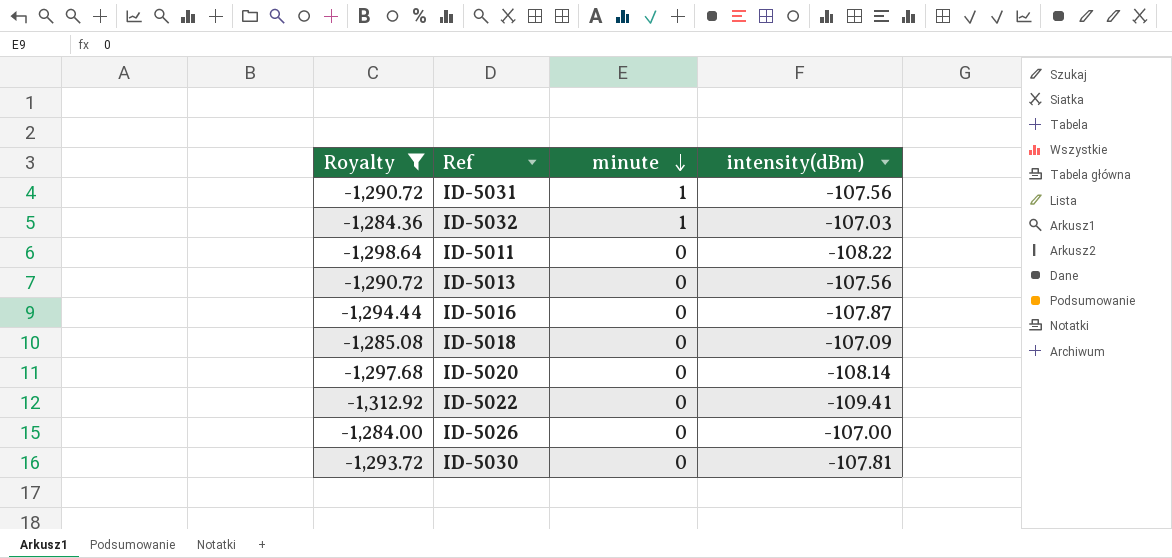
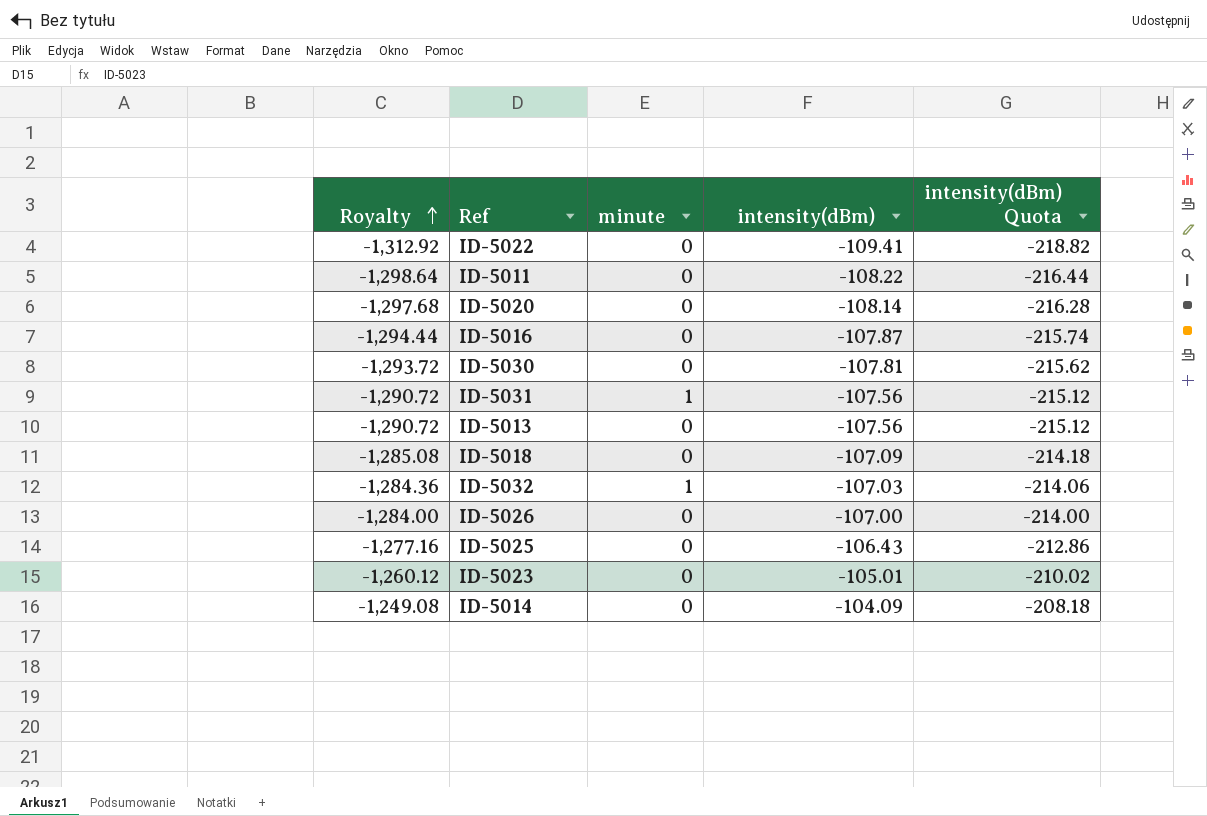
filter: Royalty <= -1,284.00 -> none
row order: minute descending -> Royalty ascending
column intensity(dBm) Quota | formula: none -> [intensity(dBm)] * 2

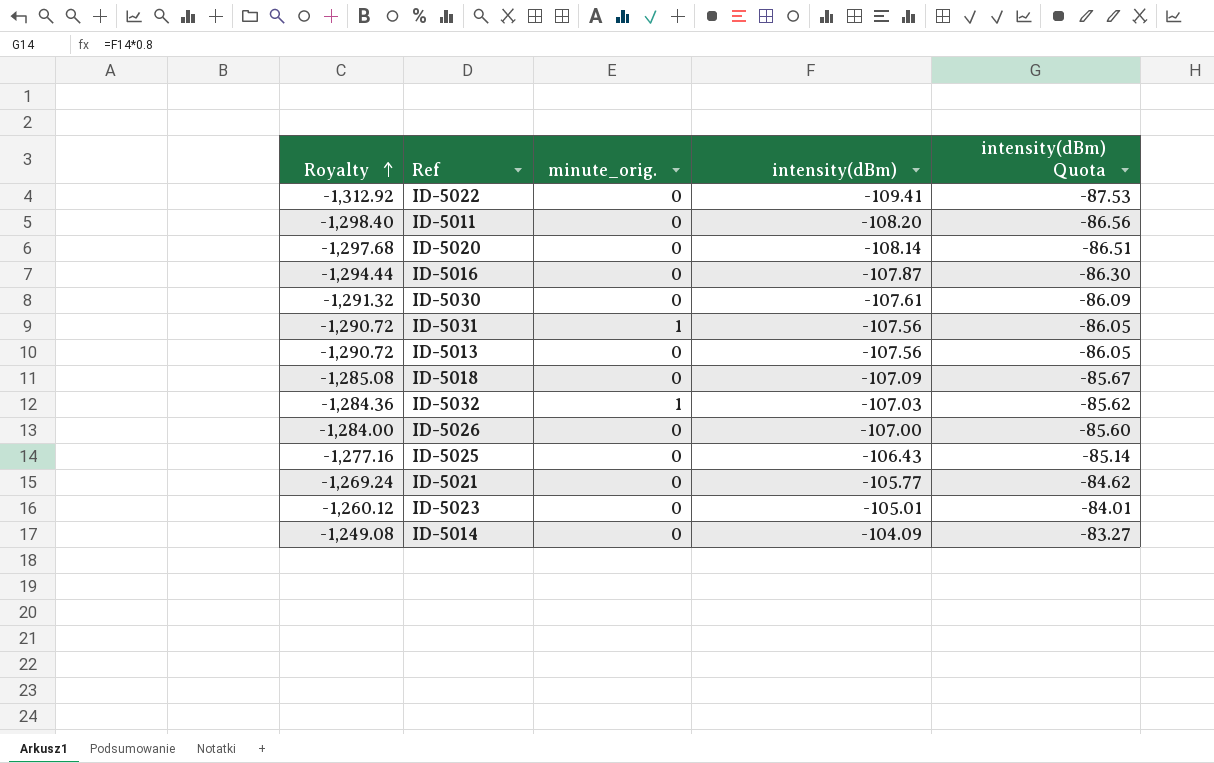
column name: minute -> minute_orig.
column intensity(dBm) Quota | formula: [intensity(dBm)] * 2 -> [intensity(dBm)] * 0.8
ID-5011 | Royalty: -1,298.64 -> -1,298.40
ID-5011 | intensity(dBm): -108.22 -> -108.20
ID-5030 | Royalty: -1,293.72 -> -1,291.32
ID-5030 | intensity(dBm): -107.81 -> -107.61
row ID-5021: none -> -1,269.24 | 0 | -105.77 | -84.62

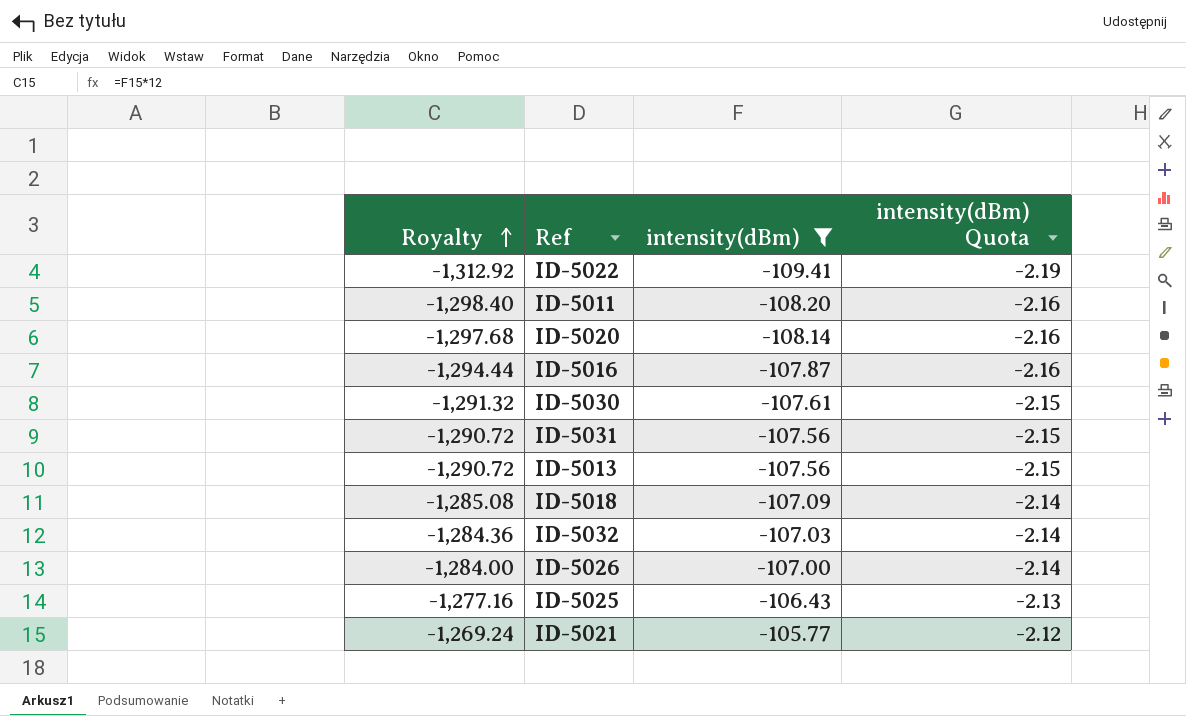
filter: none -> intensity(dBm) <= -105.77
column minute_orig. | position: 3 -> none
column intensity(dBm) Quota | formula: [intensity(dBm)] * 0.8 -> [intensity(dBm)] * 0.02

